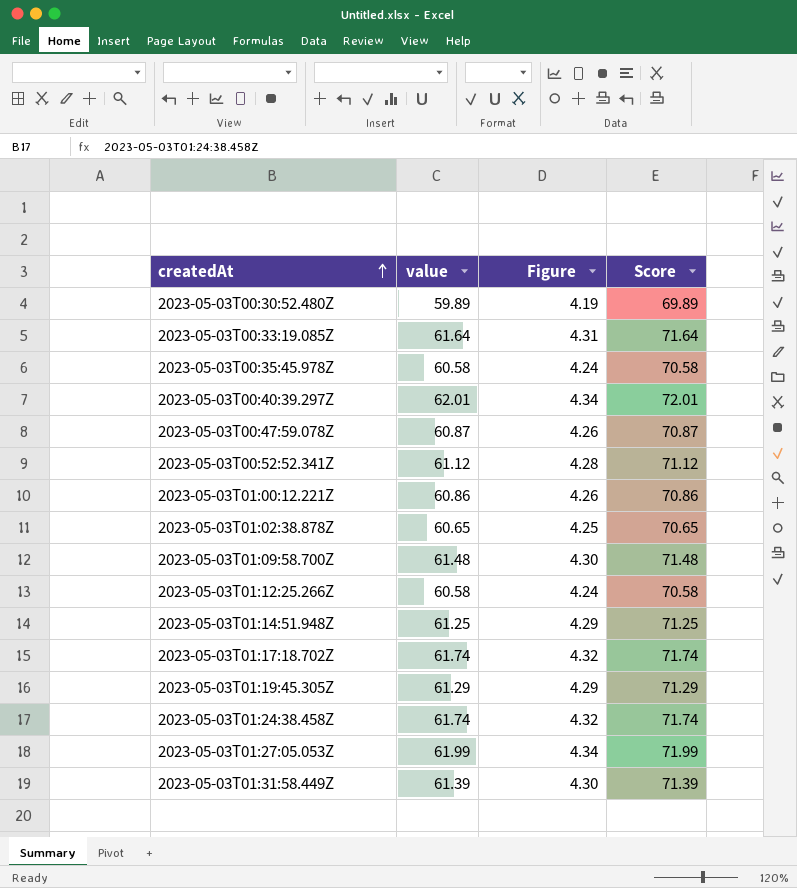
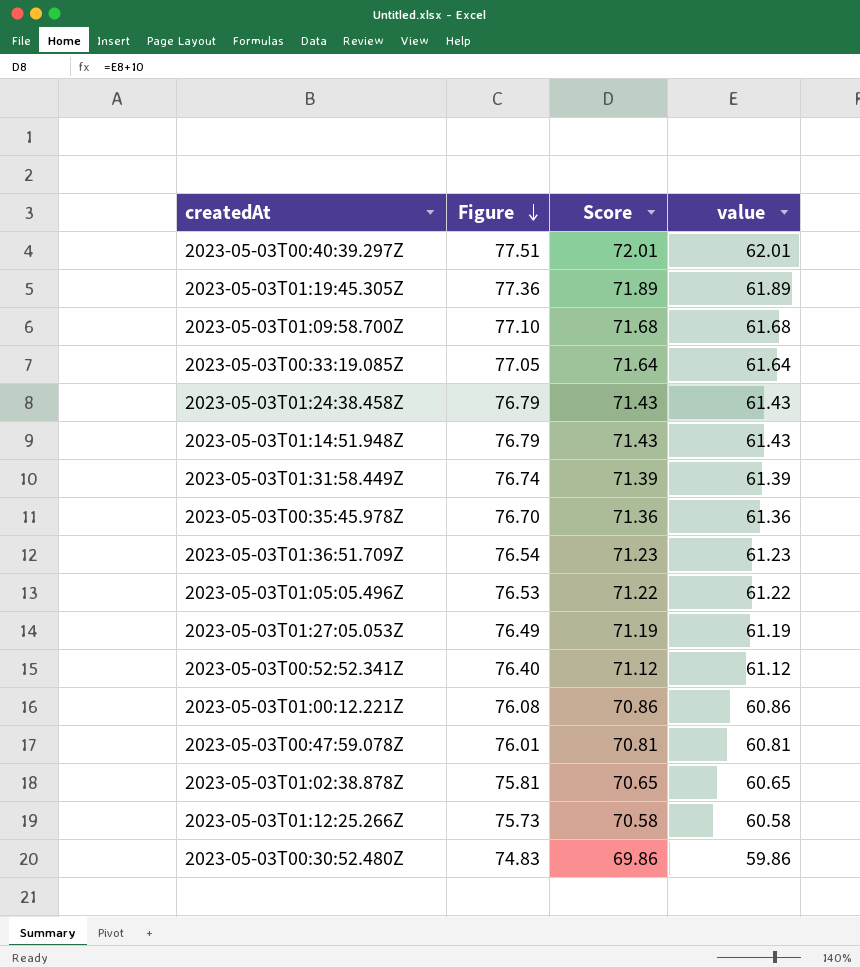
row order: createdAt ascending -> Figure descending
column Figure | formula: [value] * 0.07 -> [value] * 1.25
column value | position: 2 -> 4
row 2023-05-03T01:17:18.702Z: 61.74 | 4.32 | 71.74 -> none
2023-05-03T01:19:45.305Z | Score: 71.29 -> 71.89
2023-05-03T01:19:45.305Z | value: 61.29 -> 61.89
2023-05-03T01:09:58.700Z | Score: 71.48 -> 71.68
2023-05-03T01:09:58.700Z | value: 61.48 -> 61.68
2023-05-03T01:24:38.458Z | Score: 71.74 -> 71.43
2023-05-03T01:24:38.458Z | value: 61.74 -> 61.43
2023-05-03T01:14:51.948Z | Score: 71.25 -> 71.43
2023-05-03T01:14:51.948Z | value: 61.25 -> 61.43
2023-05-03T00:35:45.978Z | Score: 70.58 -> 71.36
2023-05-03T00:35:45.978Z | value: 60.58 -> 61.36
row 2023-05-03T01:36:51.709Z: none -> 76.54 | 71.23 | 61.23
row 2023-05-03T01:05:05.496Z: none -> 76.53 | 71.22 | 61.22
2023-05-03T01:27:05.053Z | Score: 71.99 -> 71.19
2023-05-03T01:27:05.053Z | value: 61.99 -> 61.19
2023-05-03T00:47:59.078Z | Score: 70.87 -> 70.81
2023-05-03T00:47:59.078Z | value: 60.87 -> 60.81
2023-05-03T00:30:52.480Z | Score: 69.89 -> 69.86
2023-05-03T00:30:52.480Z | value: 59.89 -> 59.86

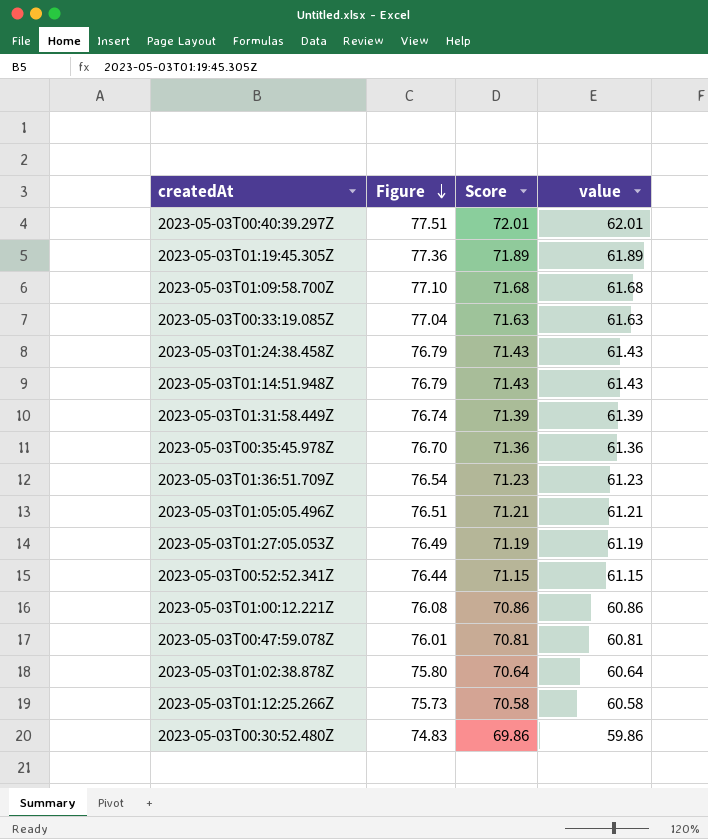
2023-05-03T00:33:19.085Z | Figure: 77.05 -> 77.04
2023-05-03T00:33:19.085Z | Score: 71.64 -> 71.63
2023-05-03T00:33:19.085Z | value: 61.64 -> 61.63
2023-05-03T01:05:05.496Z | Figure: 76.53 -> 76.51
2023-05-03T01:05:05.496Z | Score: 71.22 -> 71.21
2023-05-03T01:05:05.496Z | value: 61.22 -> 61.21
2023-05-03T00:52:52.341Z | Figure: 76.40 -> 76.44
2023-05-03T00:52:52.341Z | Score: 71.12 -> 71.15
2023-05-03T00:52:52.341Z | value: 61.12 -> 61.15
2023-05-03T01:02:38.878Z | Figure: 75.81 -> 75.80
2023-05-03T01:02:38.878Z | Score: 70.65 -> 70.64
2023-05-03T01:02:38.878Z | value: 60.65 -> 60.64

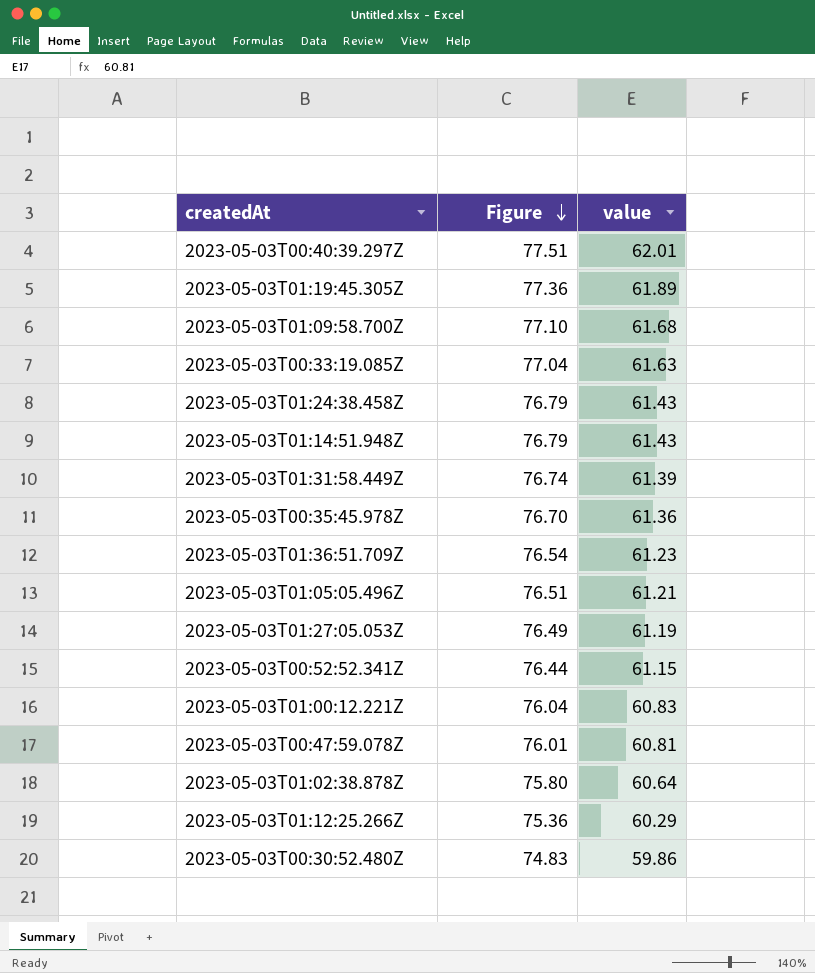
column Score | formula: [value] + 10 -> none
2023-05-03T01:00:12.221Z | Figure: 76.08 -> 76.04
2023-05-03T01:00:12.221Z | value: 60.86 -> 60.83
2023-05-03T01:12:25.266Z | Figure: 75.73 -> 75.36
2023-05-03T01:12:25.266Z | value: 60.58 -> 60.29

